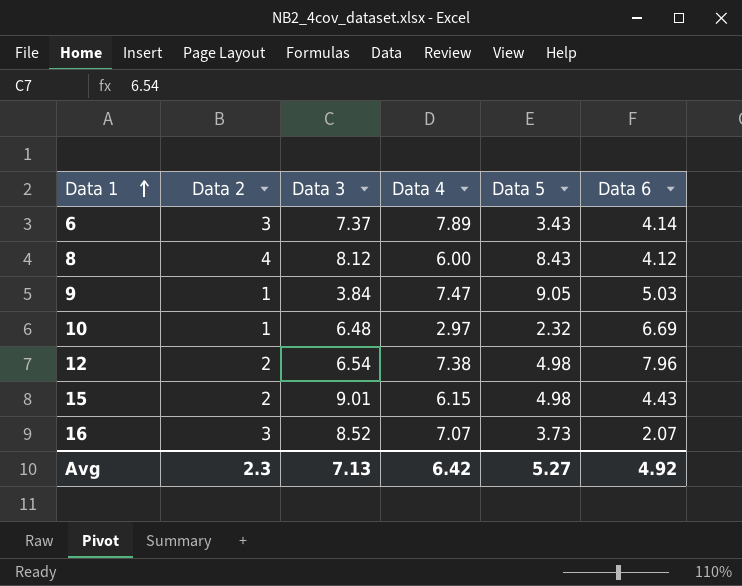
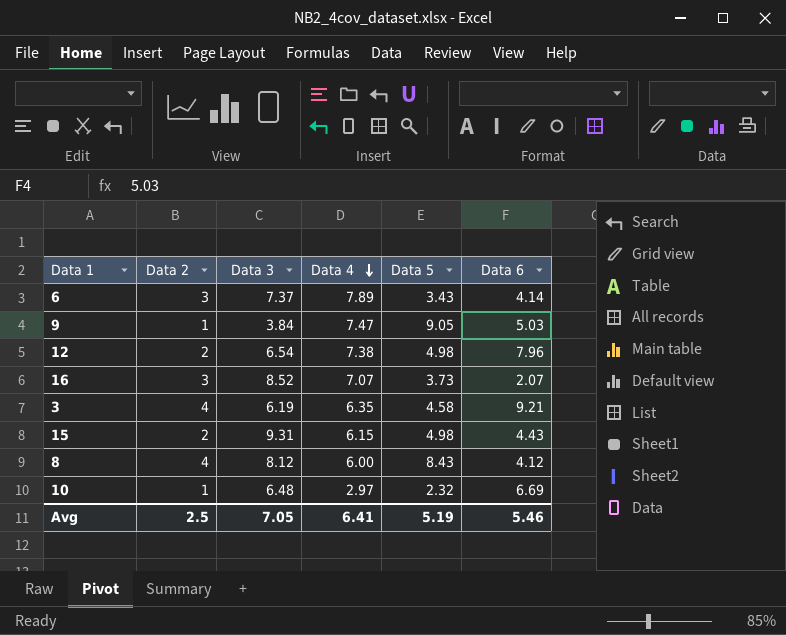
row order: Data 1 ascending -> Data 4 descending
row 3: none -> 4 | 6.19 | 6.35 | 4.58 | 9.21
15 | Data 3: 9.01 -> 9.31
Avg | Data 2: 2.3 -> 2.5
Avg | Data 3: 7.13 -> 7.05
Avg | Data 4: 6.42 -> 6.41
Avg | Data 5: 5.27 -> 5.19
Avg | Data 6: 4.92 -> 5.46

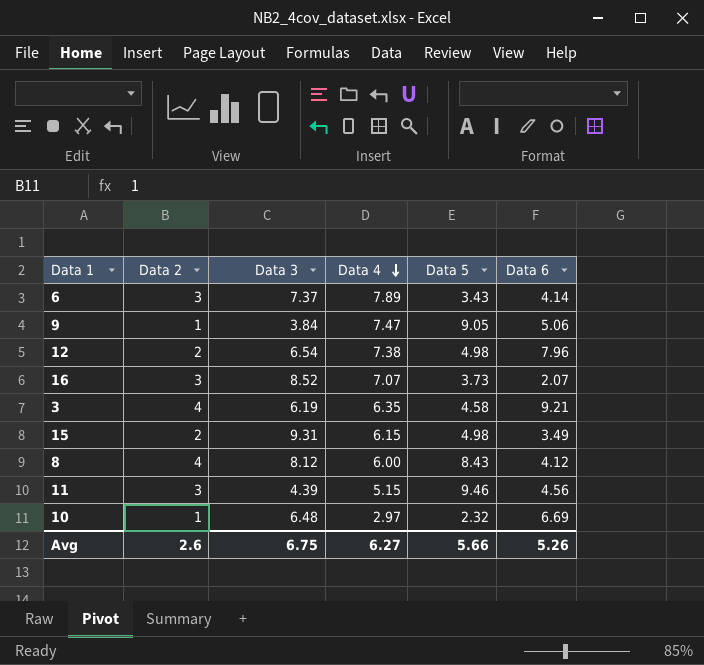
9 | Data 6: 5.03 -> 5.06
15 | Data 6: 4.43 -> 3.49
row 11: none -> 3 | 4.39 | 5.15 | 9.46 | 4.56
Avg | Data 2: 2.5 -> 2.6
Avg | Data 3: 7.05 -> 6.75
Avg | Data 4: 6.41 -> 6.27
Avg | Data 5: 5.19 -> 5.66
Avg | Data 6: 5.46 -> 5.26

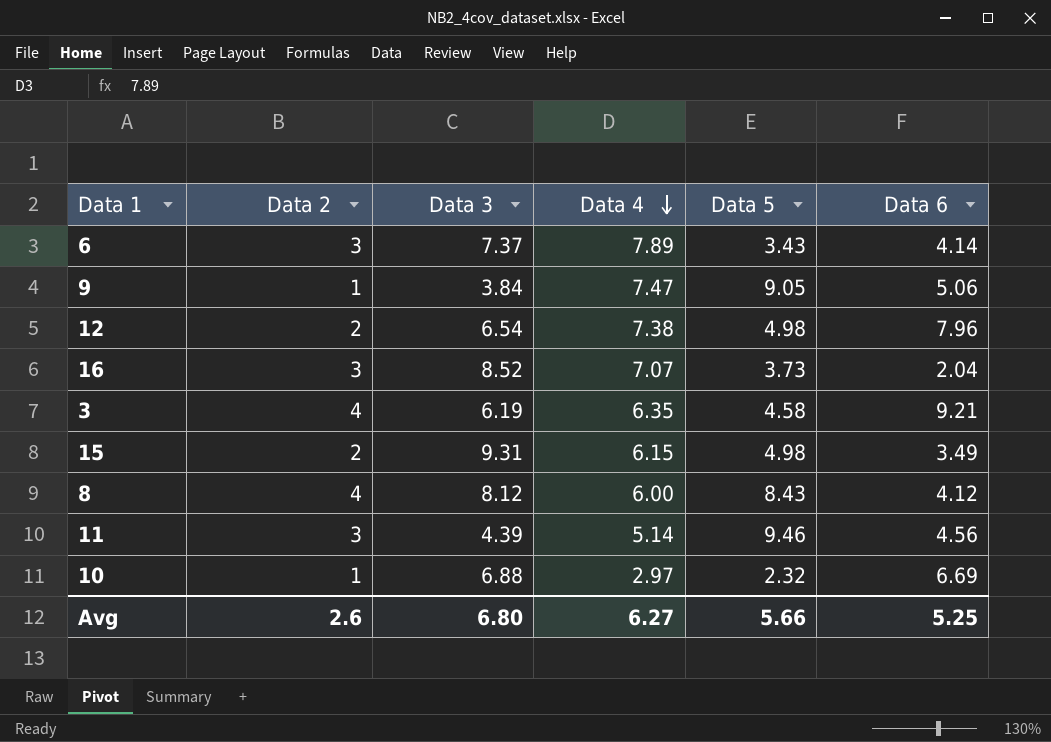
16 | Data 6: 2.07 -> 2.04
11 | Data 4: 5.15 -> 5.14
10 | Data 3: 6.48 -> 6.88
Avg | Data 3: 6.75 -> 6.80
Avg | Data 6: 5.26 -> 5.25

